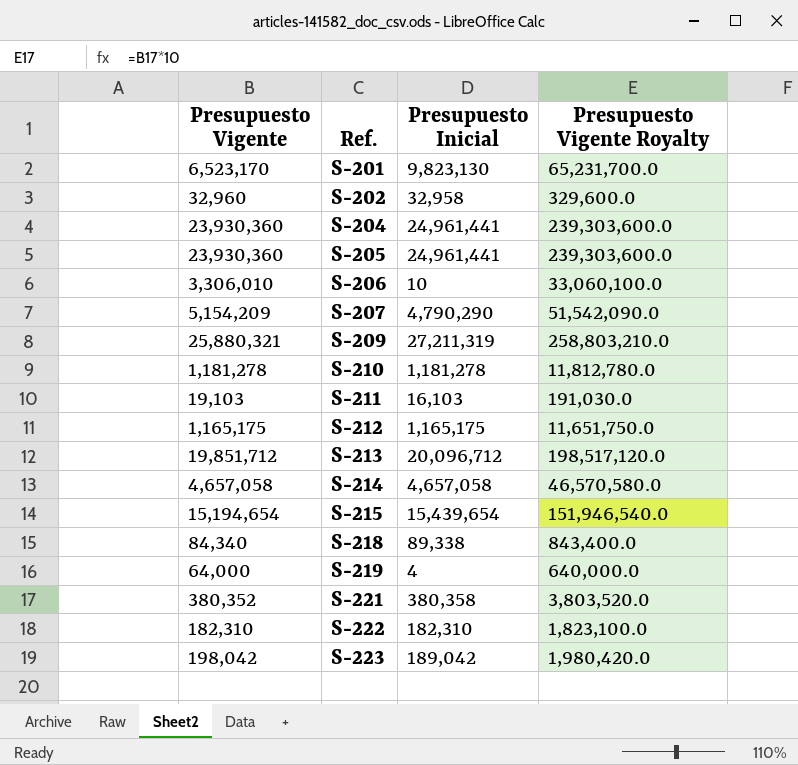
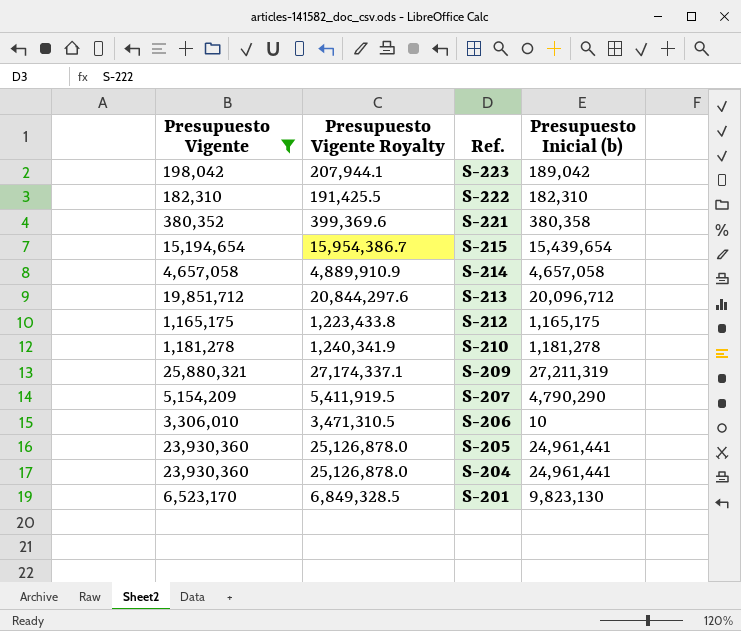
filter: none -> Presupuesto Vigente >= 182,310
row order: Ref. ascending -> Ref. descending
column Presupuesto Vigente Royalty | formula: [Presupuesto Vigente] * 10 -> [Presupuesto Vigente] * 1.05
column Presupuesto Vigente Royalty | position: 4 -> 2
column name: Presupuesto Inicial -> Presupuesto Inicial (b)

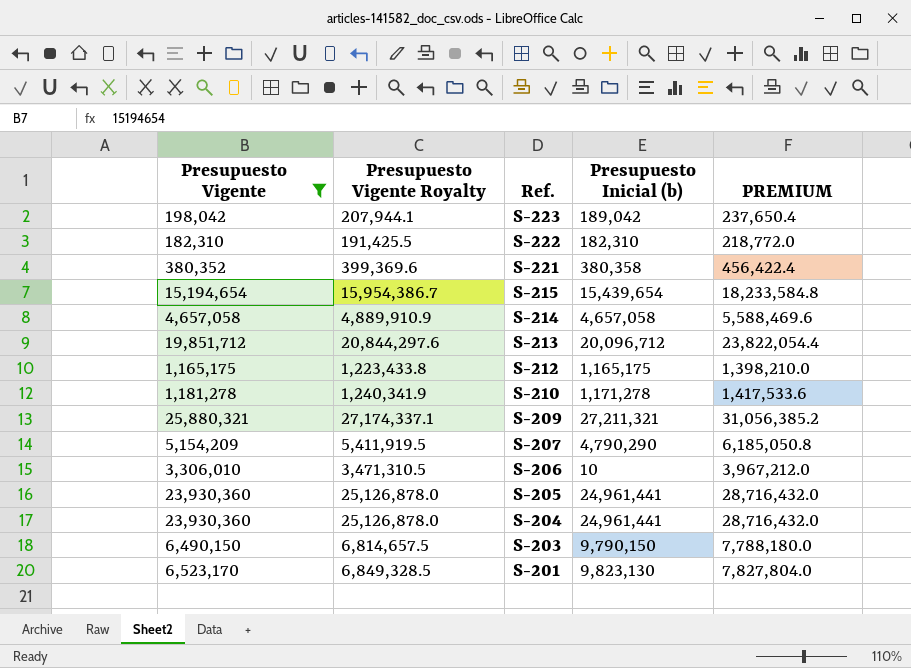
column PREMIUM | formula: none -> [Presupuesto Vigente] * 1.2
S-210 | Presupuesto Inicial (b): 1,181,278 -> 1,171,278
S-209 | Presupuesto Inicial (b): 27,211,319 -> 27,211,321
row S-203: none -> 6,490,150 | 6,814,657.5 | 9,790,150 | 7,788,180.0

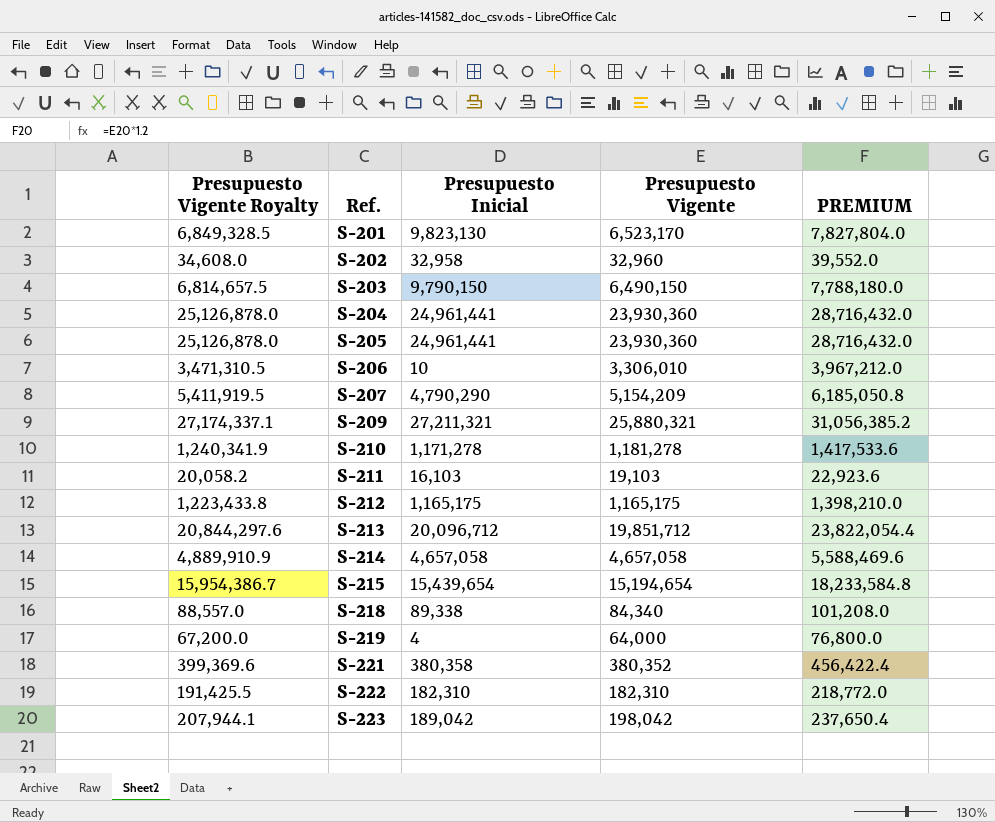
filter: Presupuesto Vigente >= 182,310 -> none
row order: Ref. descending -> Ref. ascending
column name: Presupuesto Inicial (b) -> Presupuesto Inicial
column Presupuesto Vigente | position: 1 -> 4

